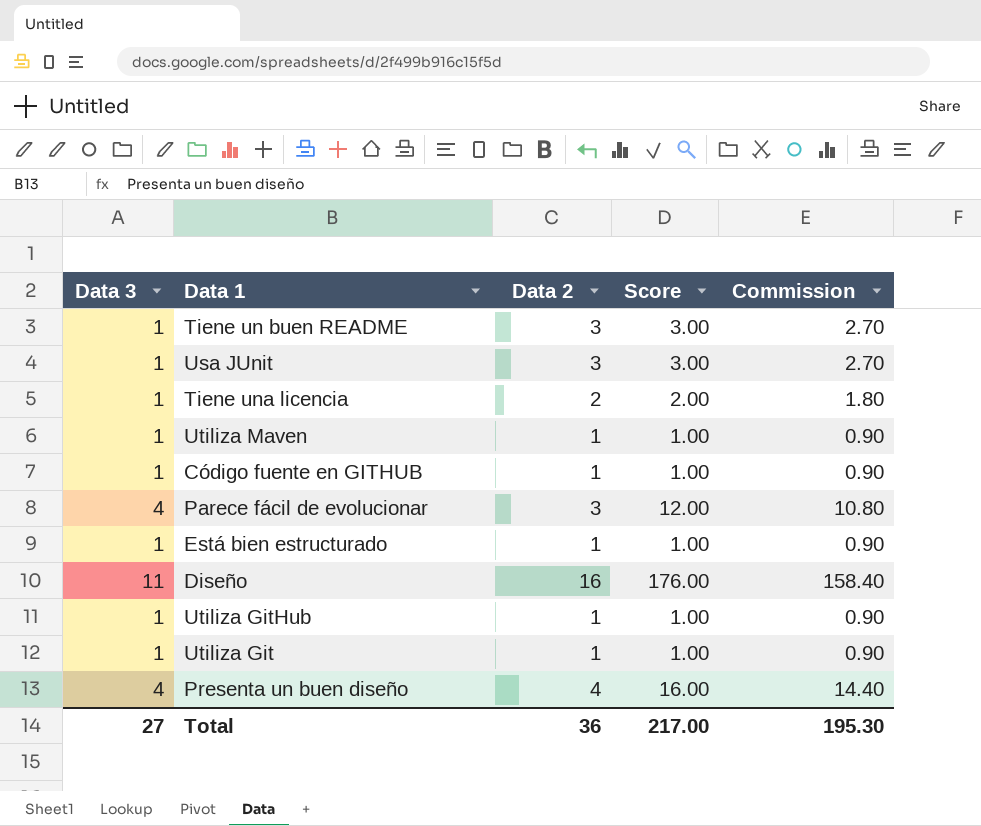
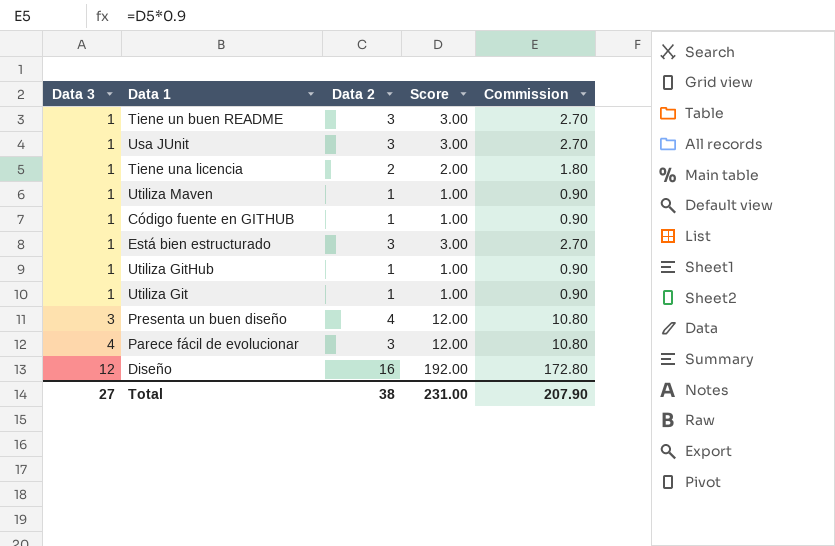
row order: none -> Data 3 ascending
Está bien estructurado | Data 2: 1 -> 3
Está bien estructurado | Score: 1.00 -> 3.00
Está bien estructurado | Commission: 0.90 -> 2.70
Presenta un buen diseño | Data 3: 4 -> 3
Presenta un buen diseño | Score: 16.00 -> 12.00
Presenta un buen diseño | Commission: 14.40 -> 10.80
Diseño | Data 3: 11 -> 12
Diseño | Score: 176.00 -> 192.00
Diseño | Commission: 158.40 -> 172.80
Total | Data 2: 36 -> 38
Total | Score: 217.00 -> 231.00
Total | Commission: 195.30 -> 207.90

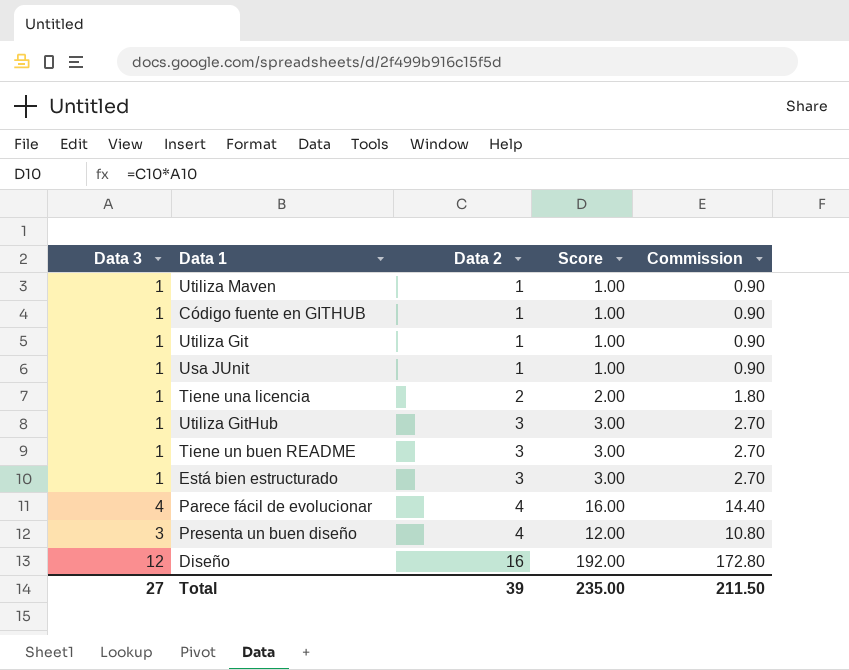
row order: Data 3 ascending -> Data 2 ascending
Usa JUnit | Data 2: 3 -> 1
Usa JUnit | Score: 3.00 -> 1.00
Usa JUnit | Commission: 2.70 -> 0.90
Utiliza GitHub | Data 2: 1 -> 3
Utiliza GitHub | Score: 1.00 -> 3.00
Utiliza GitHub | Commission: 0.90 -> 2.70
Parece fácil de evolucionar | Data 2: 3 -> 4
Parece fácil de evolucionar | Score: 12.00 -> 16.00
Parece fácil de evolucionar | Commission: 10.80 -> 14.40
Total | Data 2: 38 -> 39
Total | Score: 231.00 -> 235.00
Total | Commission: 207.90 -> 211.50

